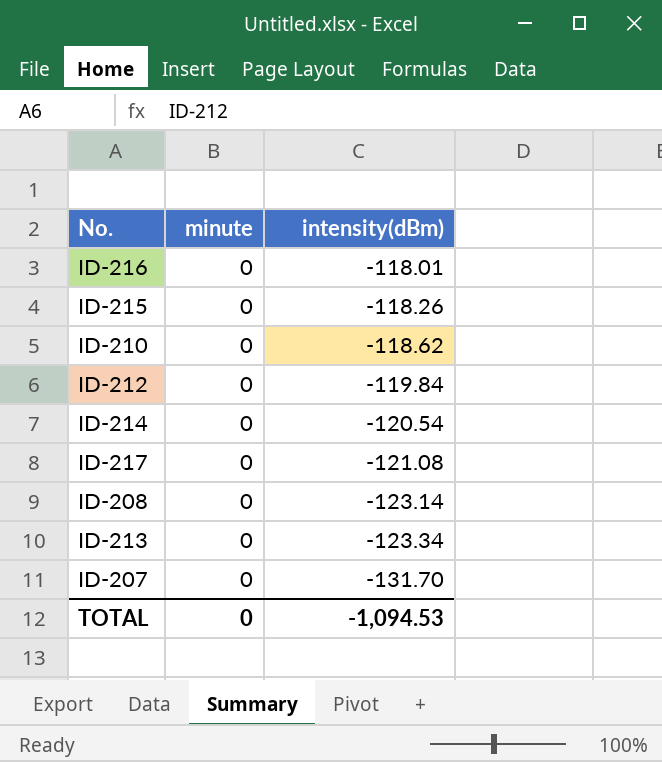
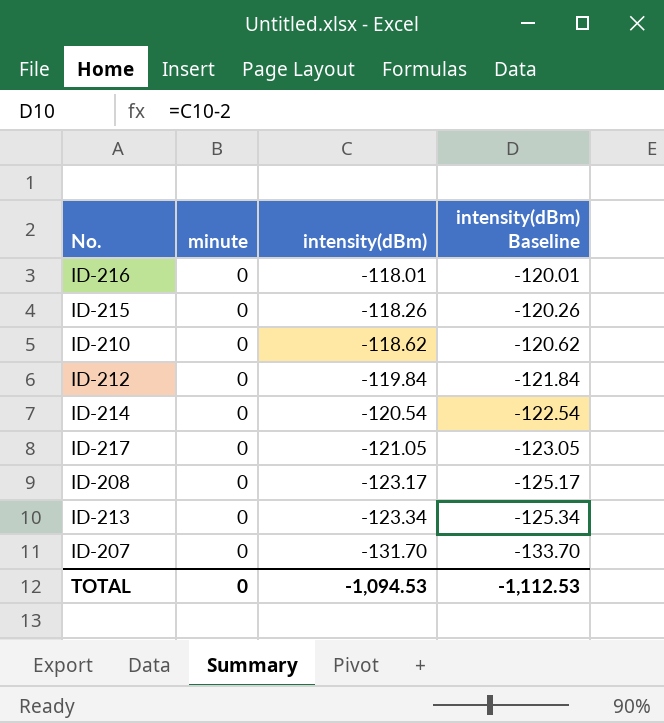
column intensity(dBm) Baseline | formula: none -> [intensity(dBm)] - 2
ID-217 | intensity(dBm): -121.08 -> -121.05
ID-208 | intensity(dBm): -123.14 -> -123.17

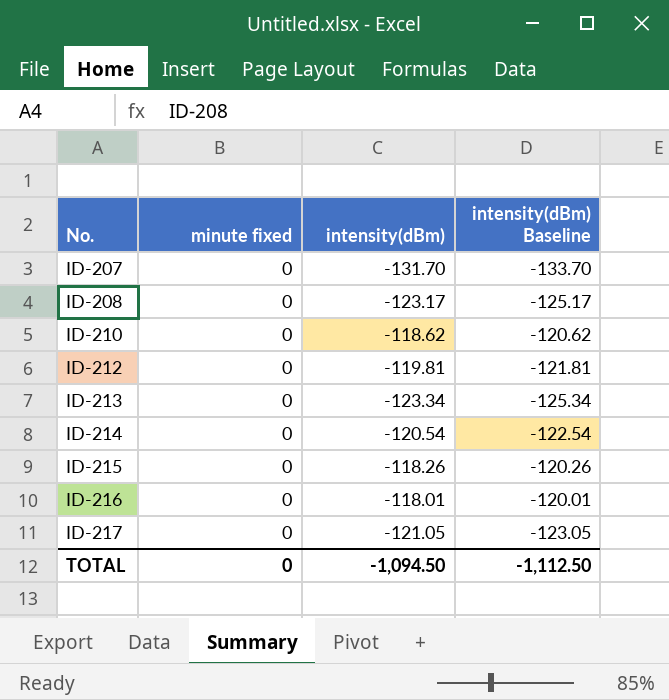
row order: intensity(dBm) descending -> No. ascending
column name: minute -> minute fixed
ID-212 | intensity(dBm): -119.84 -> -119.81
ID-212 | intensity(dBm) Baseline: -121.84 -> -121.81
TOTAL | intensity(dBm): -1,094.53 -> -1,094.50
TOTAL | intensity(dBm) Baseline: -1,112.53 -> -1,112.50

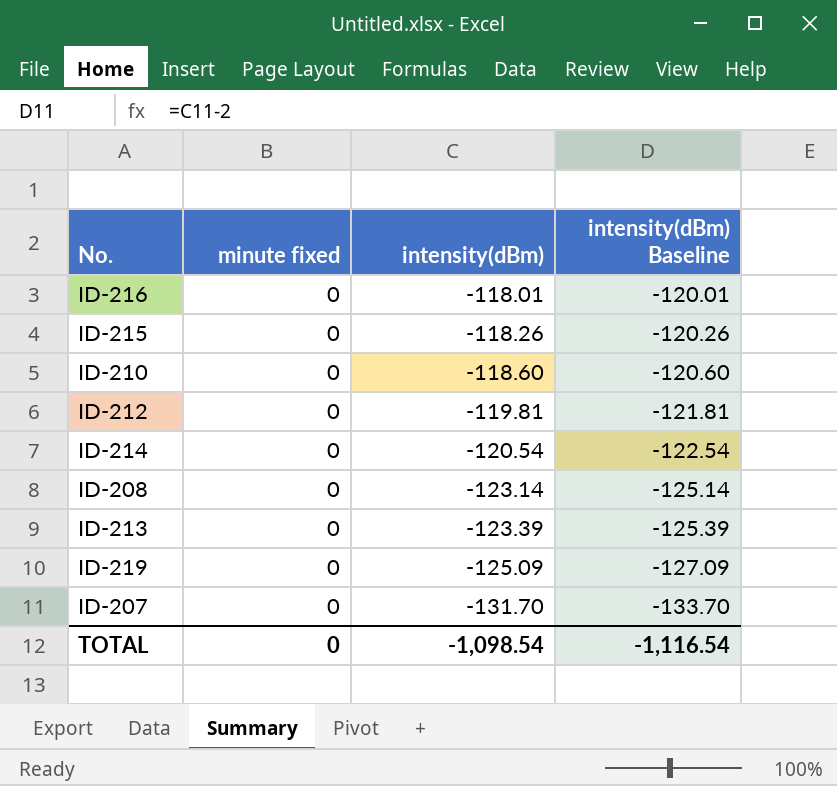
row order: No. ascending -> intensity(dBm) descending
row ID-217: 0 | -121.05 | -123.05 -> none
ID-210 | intensity(dBm): -118.62 -> -118.60
ID-210 | intensity(dBm) Baseline: -120.62 -> -120.60
ID-208 | intensity(dBm): -123.17 -> -123.14
ID-208 | intensity(dBm) Baseline: -125.17 -> -125.14
ID-213 | intensity(dBm): -123.34 -> -123.39
ID-213 | intensity(dBm) Baseline: -125.34 -> -125.39
row ID-219: none -> 0 | -125.09 | -127.09
TOTAL | intensity(dBm): -1,094.50 -> -1,098.54
TOTAL | intensity(dBm) Baseline: -1,112.50 -> -1,116.54

